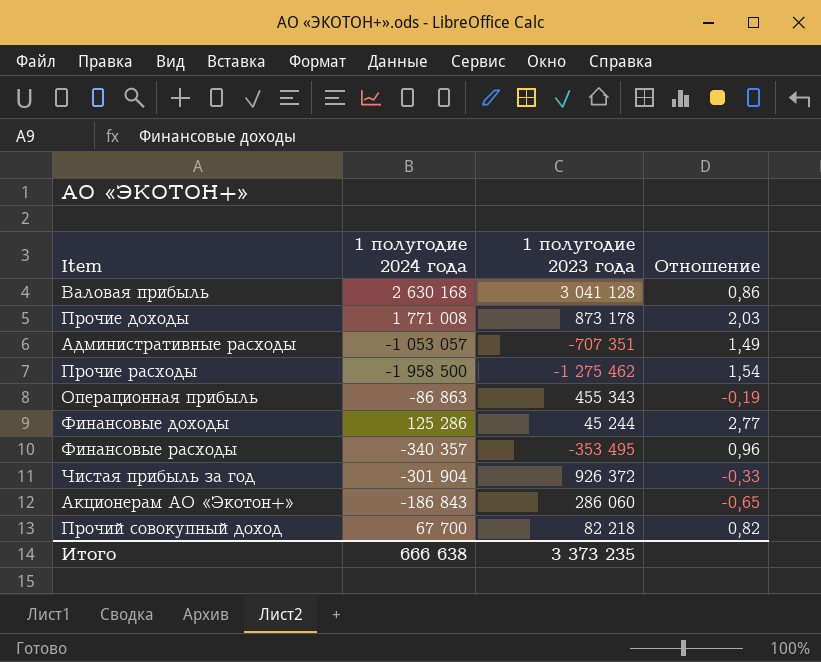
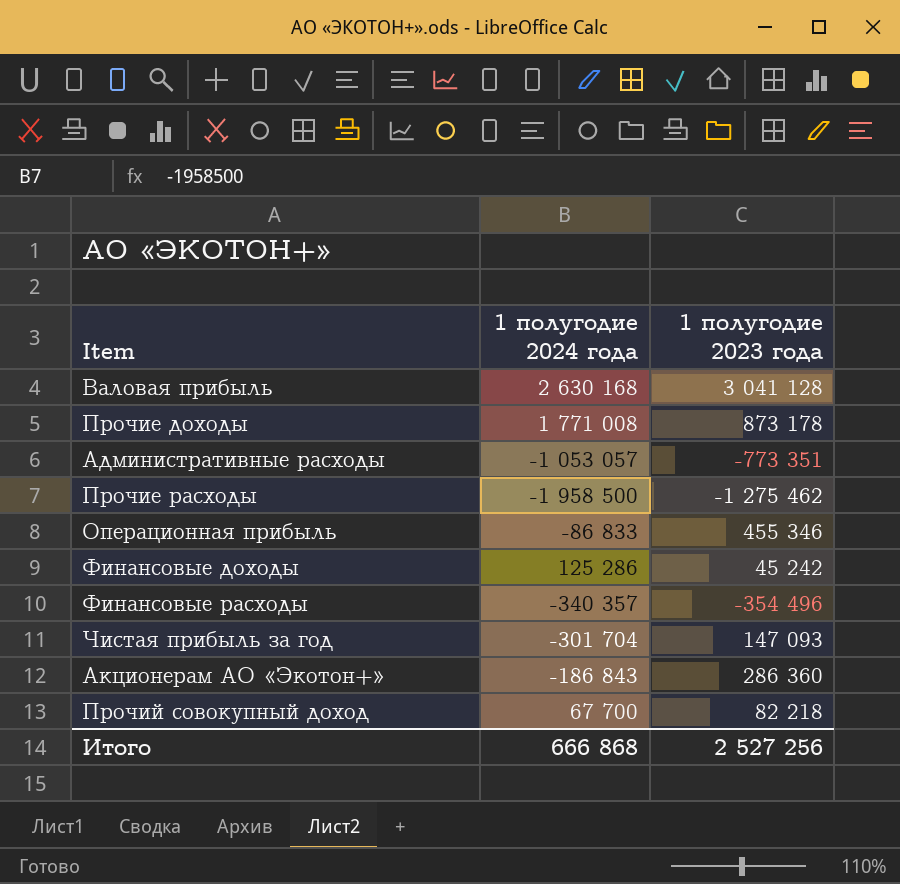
column Отношение | formula: [1 полугодие 2024 года] / [1 полугодие 2023 года] -> none
Административные расходы | 1 полугодие 2023 года: -707 351 -> -773 351
Операционная прибыль | 1 полугодие 2024 года: -86 863 -> -86 833
Операционная прибыль | 1 полугодие 2023 года: 455 343 -> 455 346
Финансовые доходы | 1 полугодие 2023 года: 45 244 -> 45 242
Финансовые расходы | 1 полугодие 2023 года: -353 495 -> -354 496
Чистая прибыль за год | 1 полугодие 2024 года: -301 904 -> -301 704
Чистая прибыль за год | 1 полугодие 2023 года: 926 372 -> 147 093
Акционерам АО «Экотон+» | 1 полугодие 2023 года: 286 060 -> 286 360
Итого | 1 полугодие 2024 года: 666 638 -> 666 868
Итого | 1 полугодие 2023 года: 3 373 235 -> 2 527 256

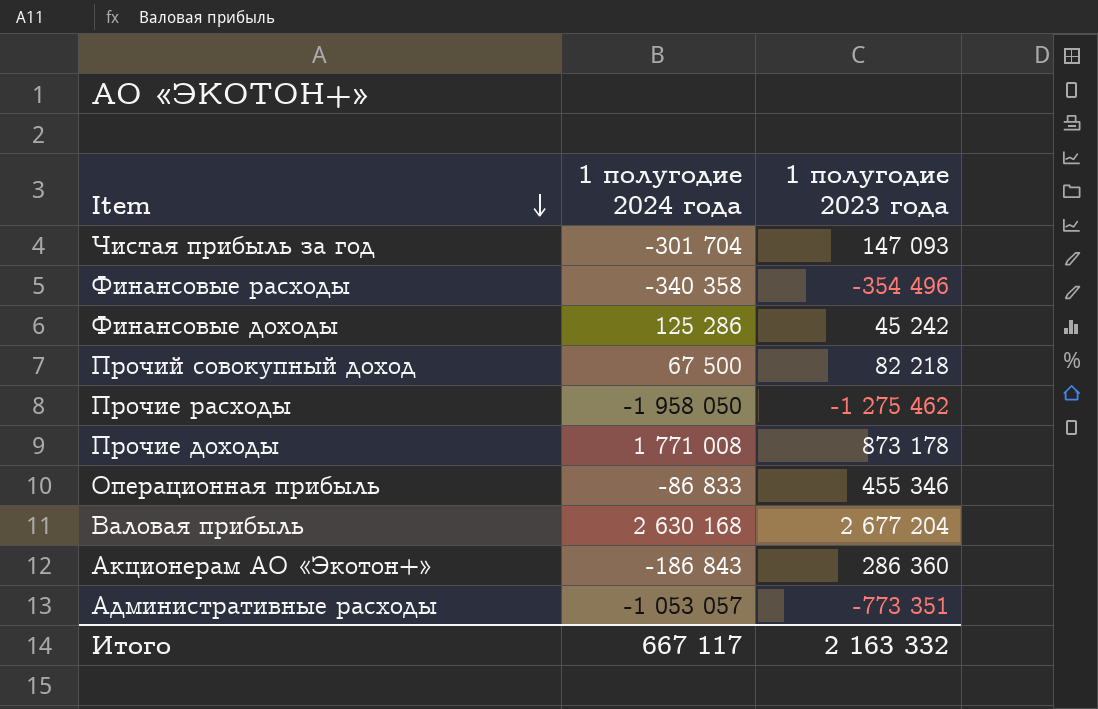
row order: none -> Item descending
Финансовые расходы | 1 полугодие 2024 года: -340 357 -> -340 358
Прочий совокупный доход | 1 полугодие 2024 года: 67 700 -> 67 500
Прочие расходы | 1 полугодие 2024 года: -1 958 500 -> -1 958 050
Валовая прибыль | 1 полугодие 2023 года: 3 041 128 -> 2 677 204
Итого | 1 полугодие 2024 года: 666 868 -> 667 117
Итого | 1 полугодие 2023 года: 2 527 256 -> 2 163 332

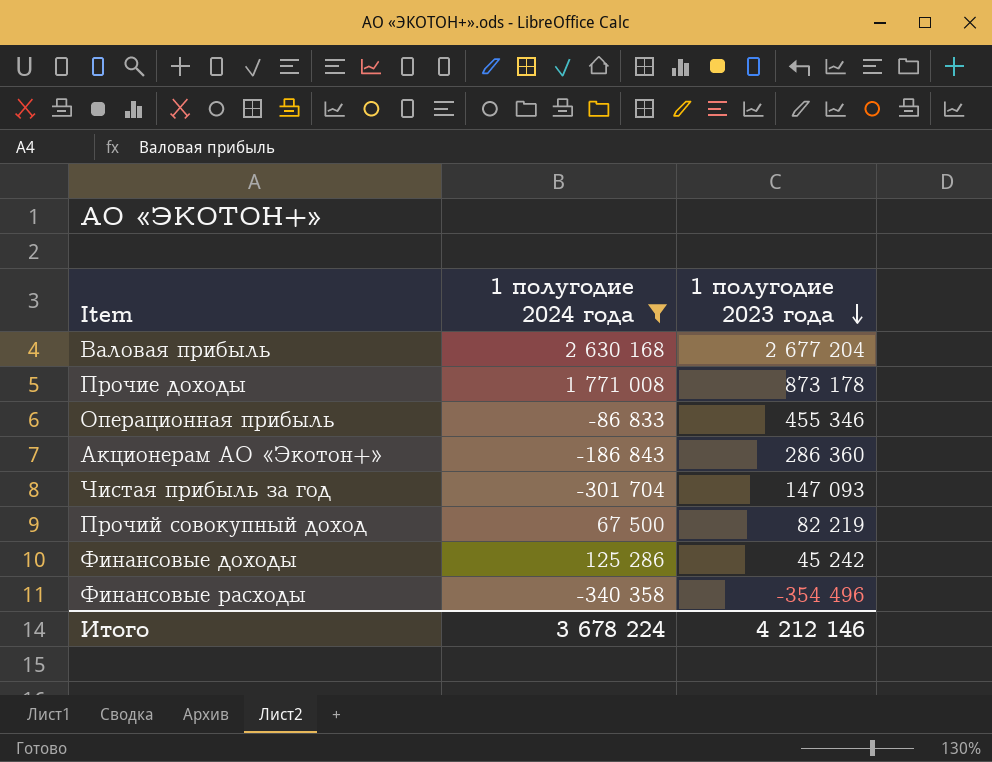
filter: none -> 1 полугодие 2024 года >= -340 358
row order: Item descending -> 1 полугодие 2023 года descending
Прочий совокупный доход | 1 полугодие 2023 года: 82 218 -> 82 219
Итого | 1 полугодие 2024 года: 667 117 -> 3 678 224
Итого | 1 полугодие 2023 года: 2 163 332 -> 4 212 146

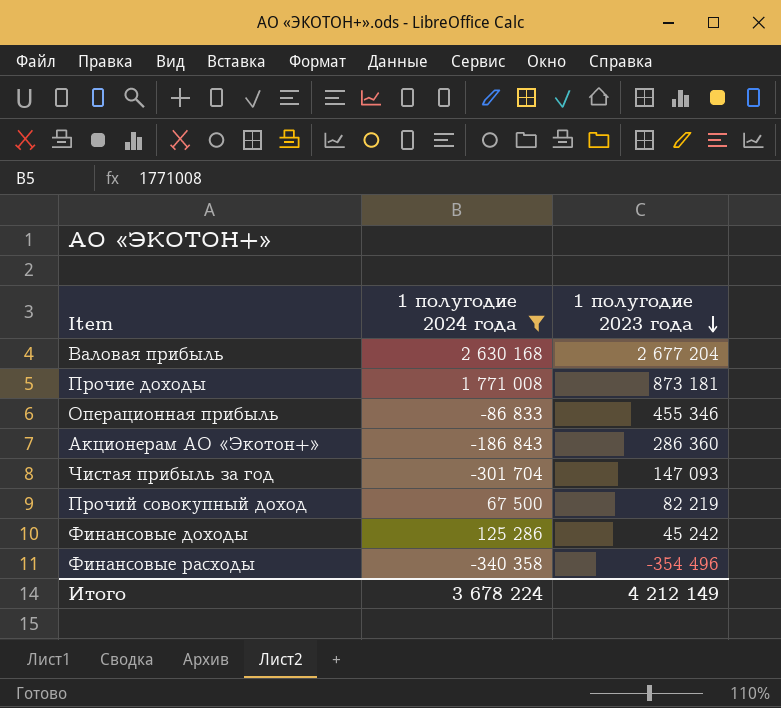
Прочие доходы | 1 полугодие 2023 года: 873 178 -> 873 181
Итого | 1 полугодие 2023 года: 4 212 146 -> 4 212 149

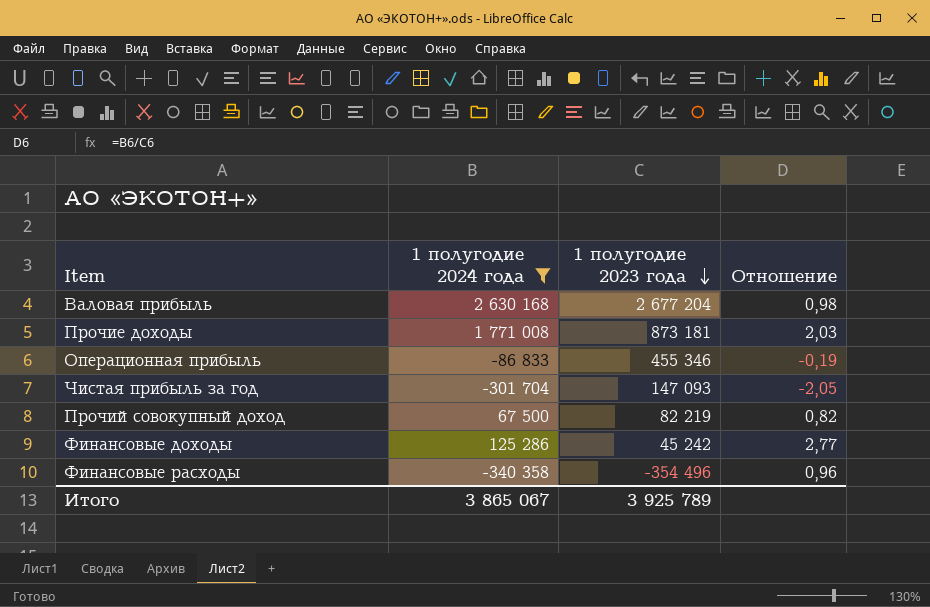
column Отношение | formula: none -> [1 полугодие 2024 года] / [1 полугодие 2023 года]
row Акционерам АО «Экотон+»: -186 843 | 286 360 -> none
Итого | 1 полугодие 2024 года: 3 678 224 -> 3 865 067
Итого | 1 полугодие 2023 года: 4 212 149 -> 3 925 789

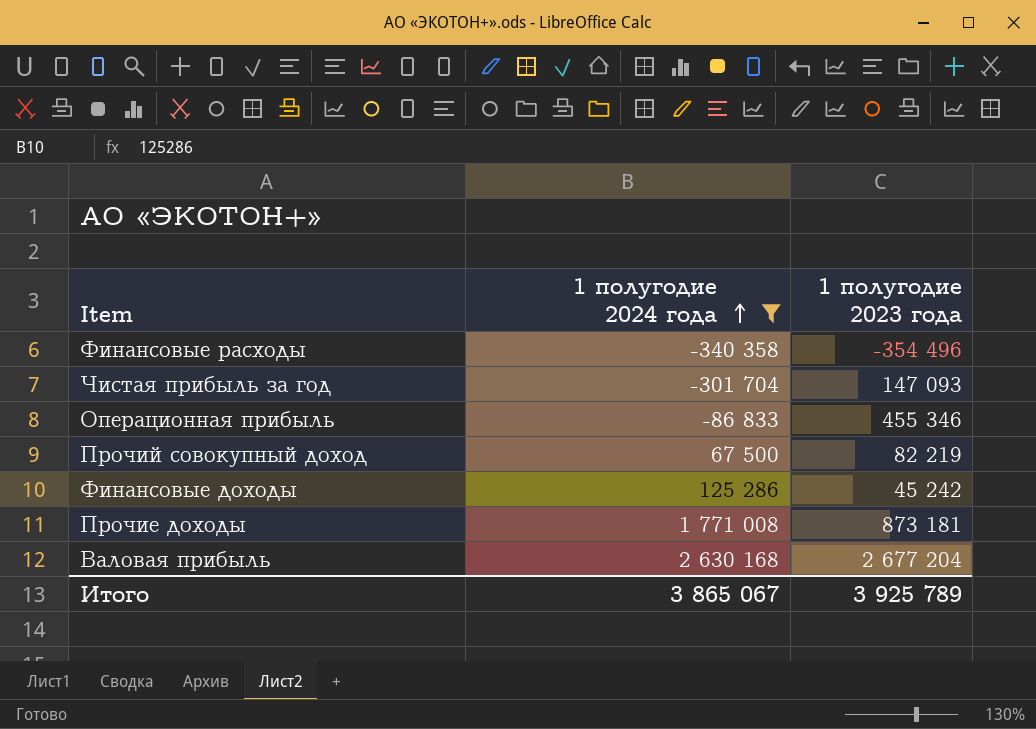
row order: 1 полугодие 2023 года descending -> 1 полугодие 2024 года ascending
column Отношение | formula: [1 полугодие 2024 года] / [1 полугодие 2023 года] -> none

